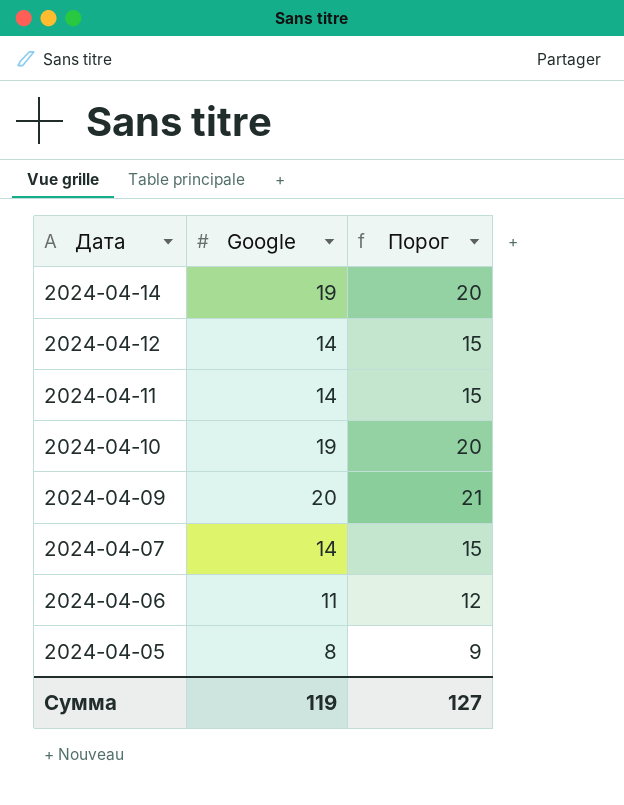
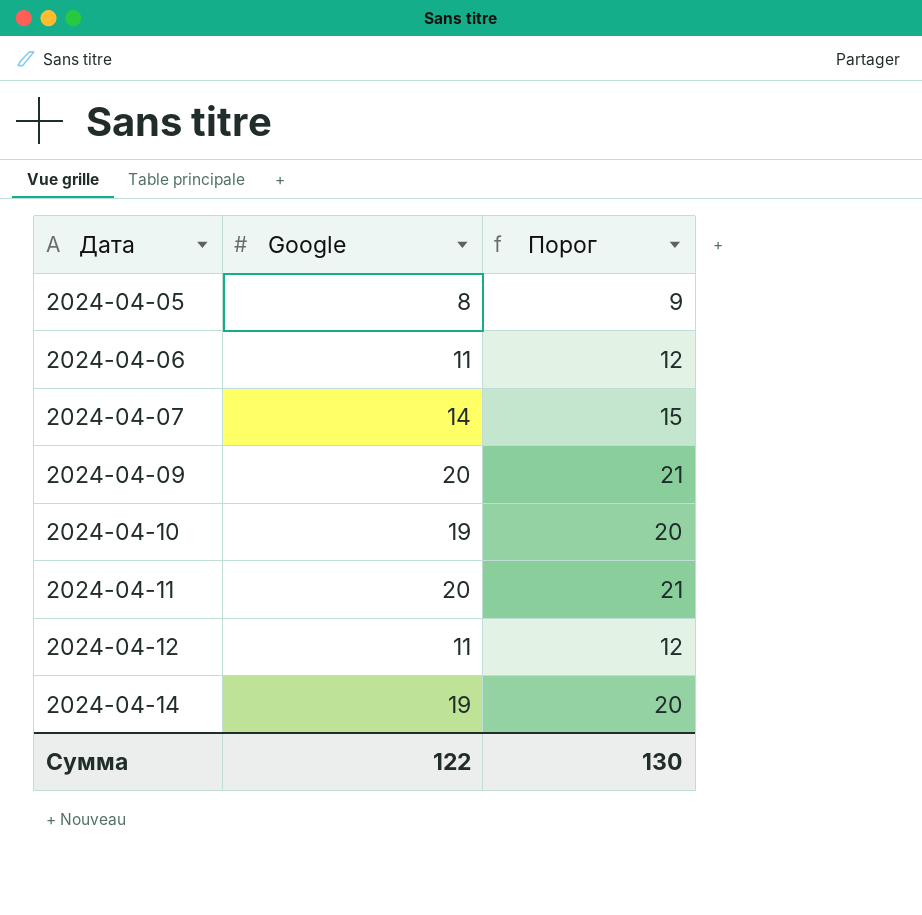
row order: Дата descending -> Дата ascending
2024-04-11 | Google: 14 -> 20
2024-04-11 | Порог: 15 -> 21
2024-04-12 | Google: 14 -> 11
2024-04-12 | Порог: 15 -> 12
Сумма | Google: 119 -> 122
Сумма | Порог: 127 -> 130

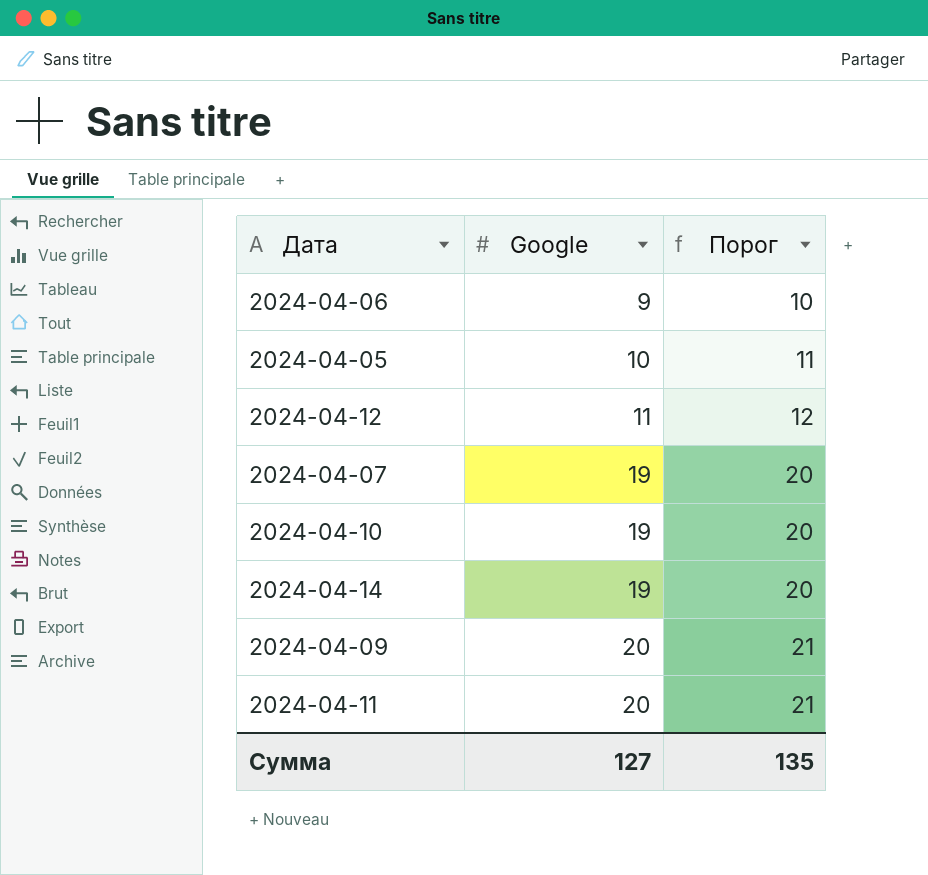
row order: Дата ascending -> Google ascending
2024-04-06 | Google: 11 -> 9
2024-04-06 | Порог: 12 -> 10
2024-04-05 | Google: 8 -> 10
2024-04-05 | Порог: 9 -> 11
2024-04-07 | Google: 14 -> 19
2024-04-07 | Порог: 15 -> 20
Сумма | Google: 122 -> 127
Сумма | Порог: 130 -> 135

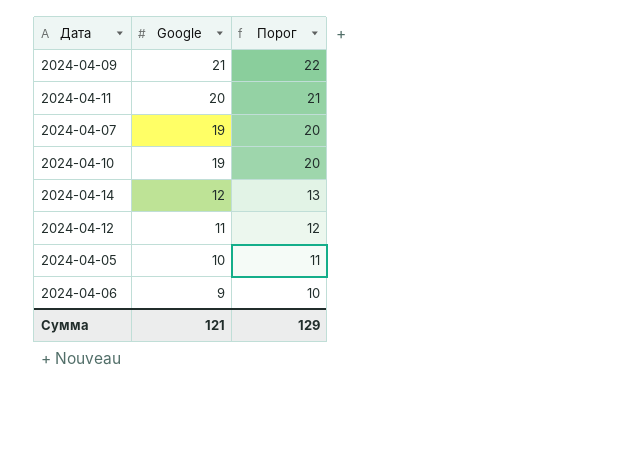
row order: Google ascending -> Google descending
2024-04-09 | Google: 20 -> 21
2024-04-09 | Порог: 21 -> 22
2024-04-14 | Google: 19 -> 12
2024-04-14 | Порог: 20 -> 13
Сумма | Google: 127 -> 121
Сумма | Порог: 135 -> 129

